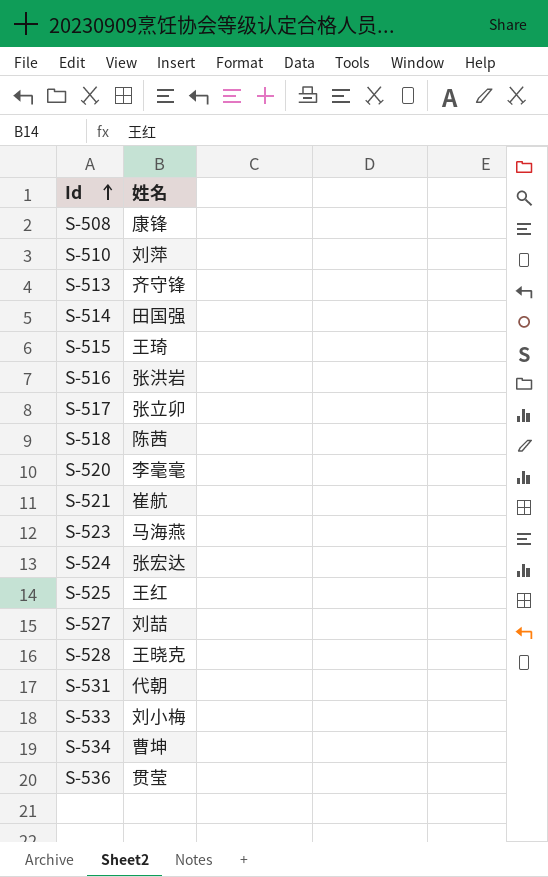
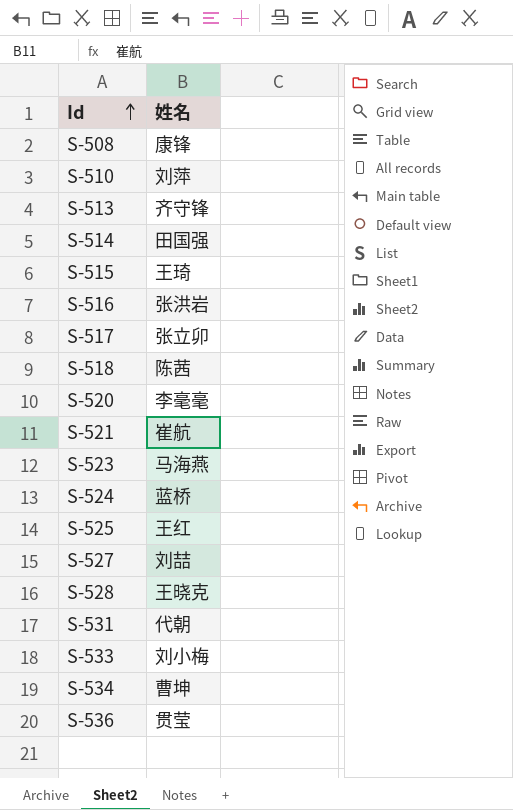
S-524 | 姓名: 张宏达 -> 蓝桥

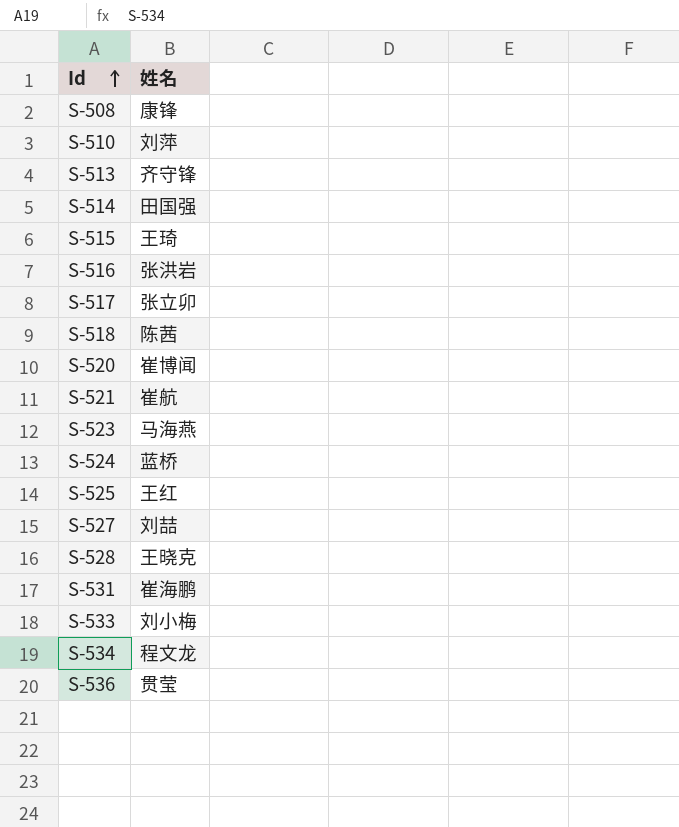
S-520 | 姓名: 李毫毫 -> 崔博闻
S-531 | 姓名: 代朝 -> 崔海鹏
S-534 | 姓名: 曹坤 -> 程文龙

